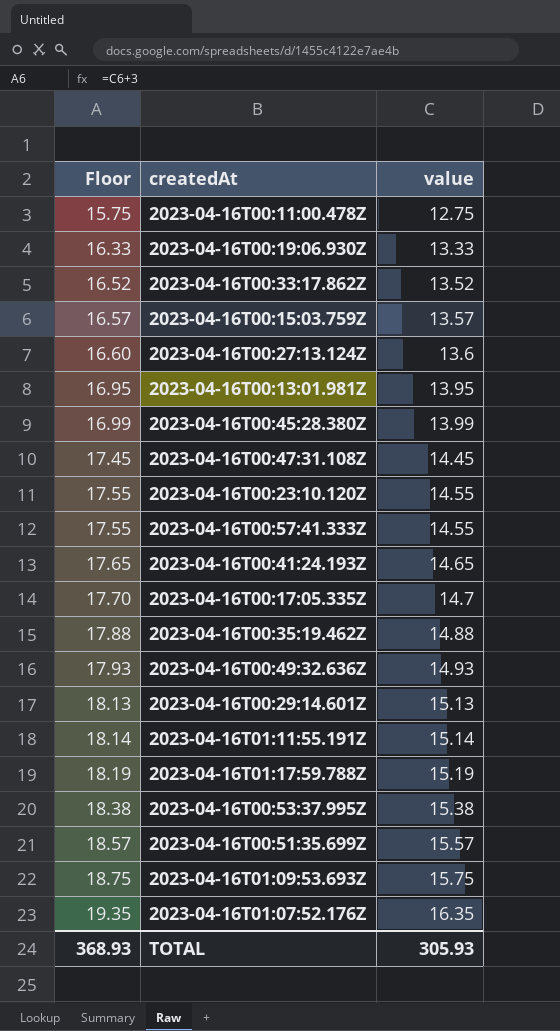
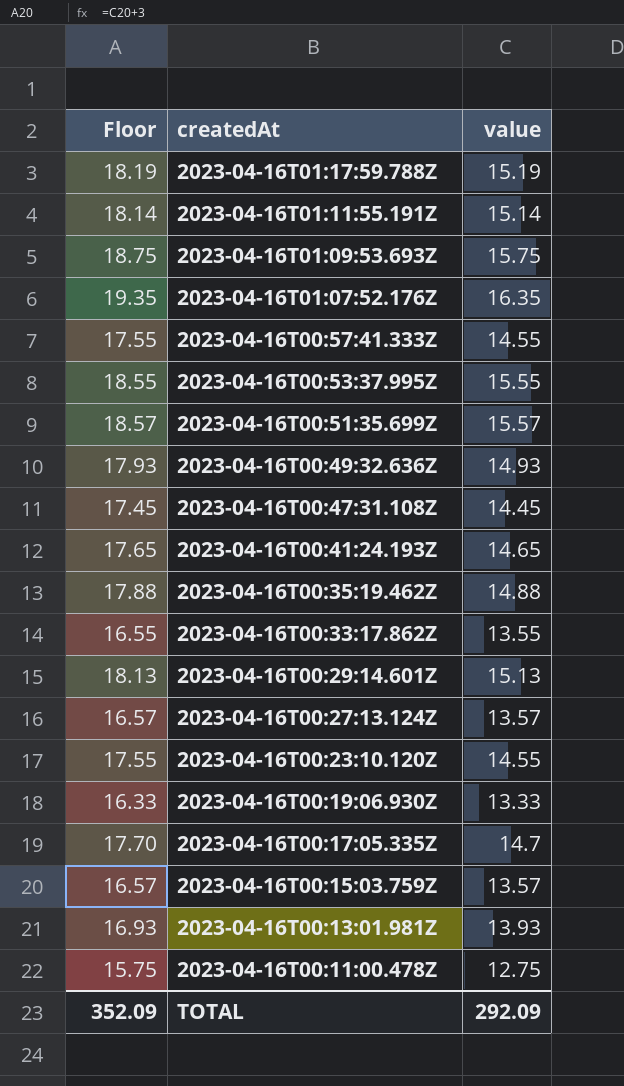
row order: Floor ascending -> createdAt descending
row 2023-04-16T00:45:28.380Z: 16.99 | 13.99 -> none
2023-04-16T00:53:37.995Z | Floor: 18.38 -> 18.55
2023-04-16T00:53:37.995Z | value: 15.38 -> 15.55
2023-04-16T00:33:17.862Z | Floor: 16.52 -> 16.55
2023-04-16T00:33:17.862Z | value: 13.52 -> 13.55
2023-04-16T00:27:13.124Z | Floor: 16.60 -> 16.57
2023-04-16T00:27:13.124Z | value: 13.6 -> 13.57
2023-04-16T00:13:01.981Z | Floor: 16.95 -> 16.93
2023-04-16T00:13:01.981Z | value: 13.95 -> 13.93
TOTAL | Floor: 368.93 -> 352.09
TOTAL | value: 305.93 -> 292.09

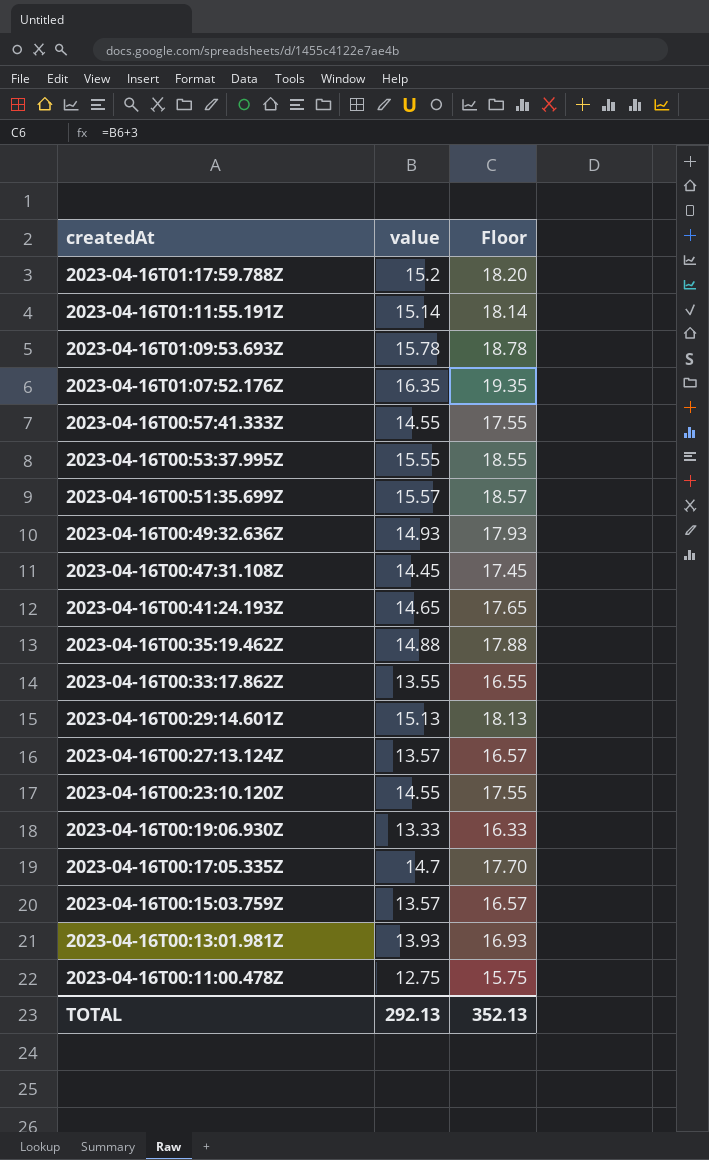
column Floor | position: 1 -> 3
2023-04-16T01:17:59.788Z | value: 15.19 -> 15.2
2023-04-16T01:17:59.788Z | Floor: 18.19 -> 18.20
2023-04-16T01:09:53.693Z | value: 15.75 -> 15.78
2023-04-16T01:09:53.693Z | Floor: 18.75 -> 18.78
TOTAL | value: 292.09 -> 292.13
TOTAL | Floor: 352.09 -> 352.13

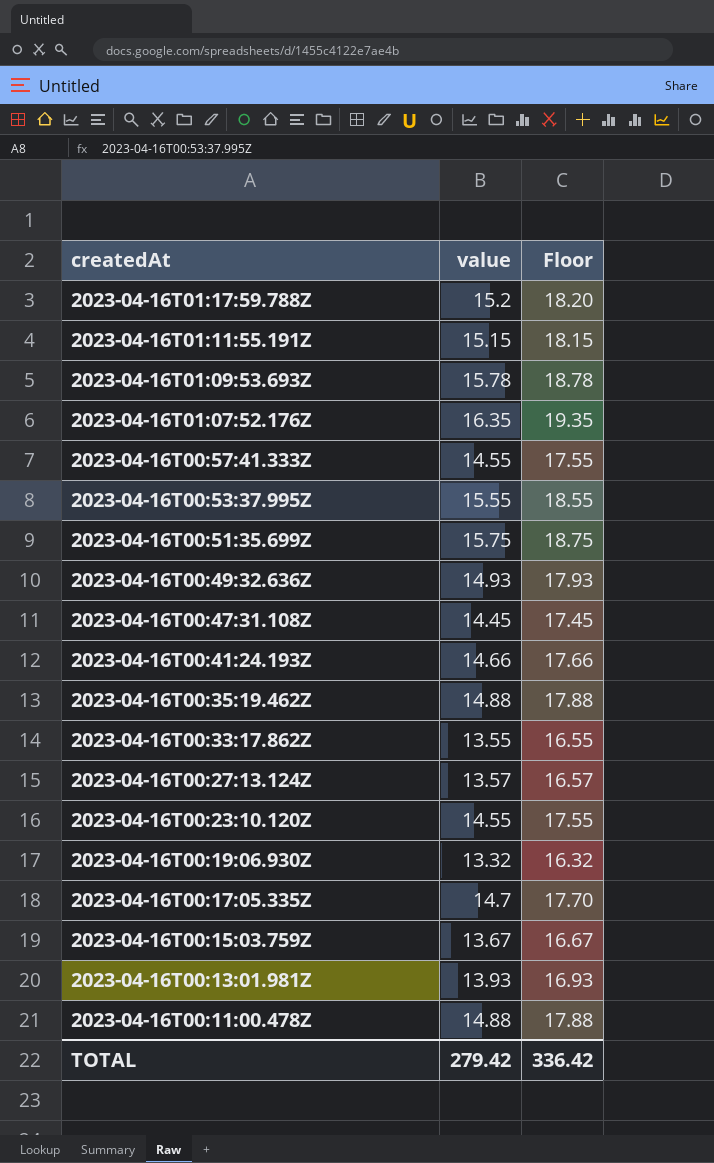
row 2023-04-16T00:29:14.601Z: 15.13 | 18.13 -> none
2023-04-16T01:11:55.191Z | value: 15.14 -> 15.15
2023-04-16T01:11:55.191Z | Floor: 18.14 -> 18.15
2023-04-16T00:51:35.699Z | value: 15.57 -> 15.75
2023-04-16T00:51:35.699Z | Floor: 18.57 -> 18.75
2023-04-16T00:41:24.193Z | value: 14.65 -> 14.66
2023-04-16T00:41:24.193Z | Floor: 17.65 -> 17.66
2023-04-16T00:19:06.930Z | value: 13.33 -> 13.32
2023-04-16T00:19:06.930Z | Floor: 16.33 -> 16.32
2023-04-16T00:15:03.759Z | value: 13.57 -> 13.67
2023-04-16T00:15:03.759Z | Floor: 16.57 -> 16.67
2023-04-16T00:11:00.478Z | value: 12.75 -> 14.88
2023-04-16T00:11:00.478Z | Floor: 15.75 -> 17.88
TOTAL | value: 292.13 -> 279.42
TOTAL | Floor: 352.13 -> 336.42

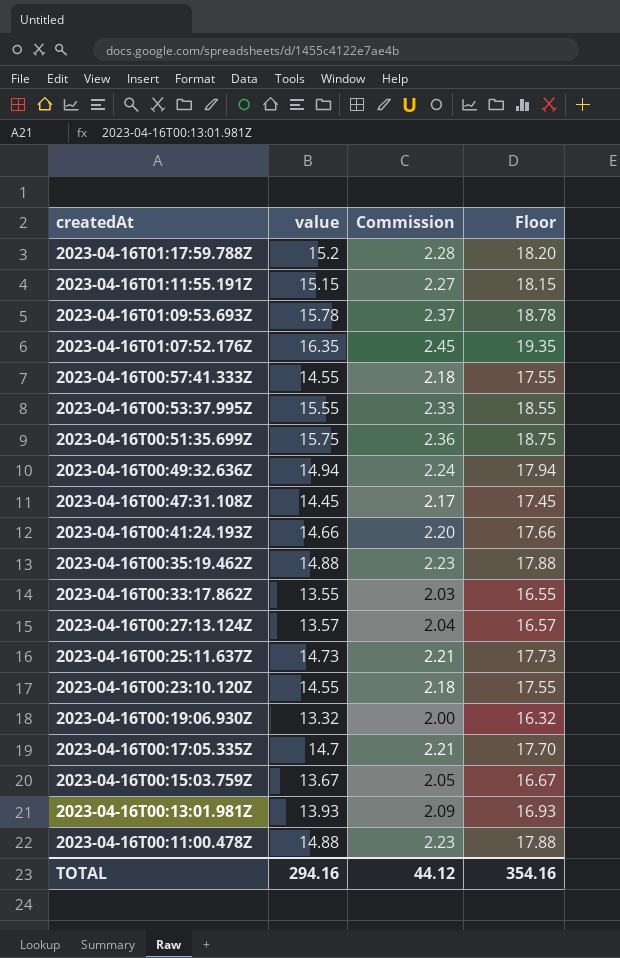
column Commission | formula: none -> [value] * 0.15
2023-04-16T00:49:32.636Z | value: 14.93 -> 14.94
2023-04-16T00:49:32.636Z | Floor: 17.93 -> 17.94
row 2023-04-16T00:25:11.637Z: none -> 14.73 | 2.21 | 17.73
TOTAL | value: 279.42 -> 294.16
TOTAL | Floor: 336.42 -> 354.16

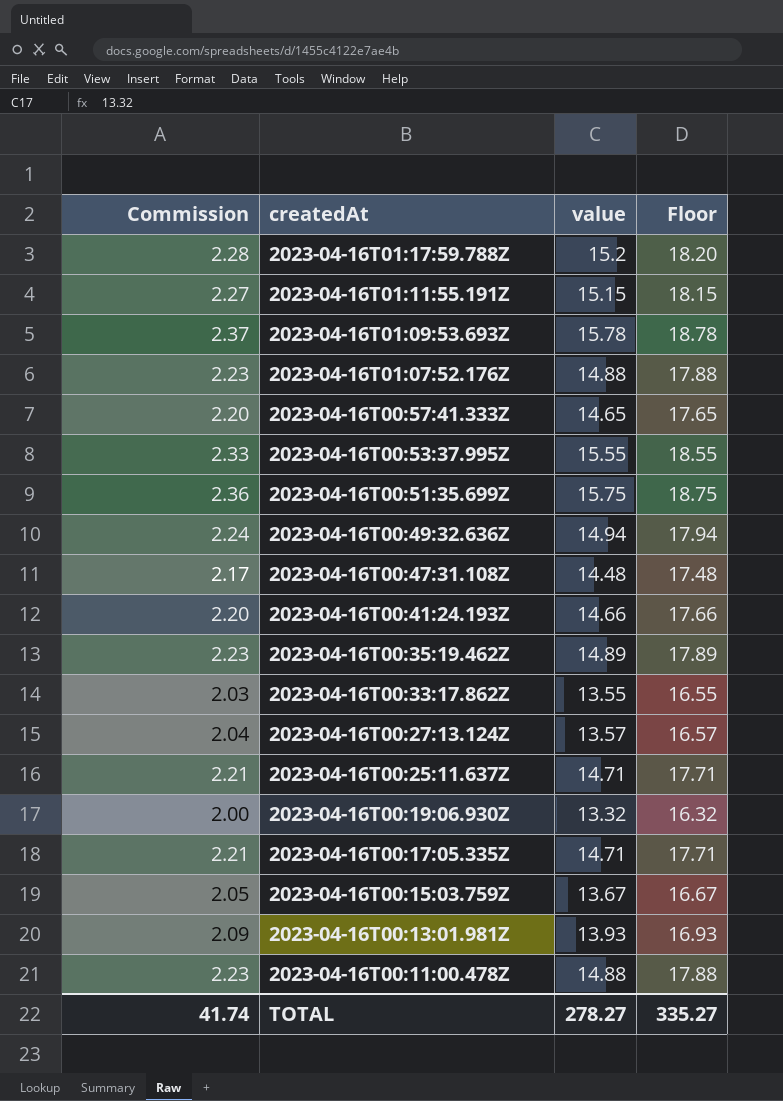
column Commission | position: 3 -> 1
row 2023-04-16T00:23:10.120Z: 14.55 | 2.18 | 17.55 -> none
2023-04-16T01:07:52.176Z | Commission: 2.45 -> 2.23
2023-04-16T01:07:52.176Z | value: 16.35 -> 14.88
2023-04-16T01:07:52.176Z | Floor: 19.35 -> 17.88
2023-04-16T00:57:41.333Z | Commission: 2.18 -> 2.20
2023-04-16T00:57:41.333Z | value: 14.55 -> 14.65
2023-04-16T00:57:41.333Z | Floor: 17.55 -> 17.65
2023-04-16T00:47:31.108Z | value: 14.45 -> 14.48
2023-04-16T00:47:31.108Z | Floor: 17.45 -> 17.48
2023-04-16T00:35:19.462Z | value: 14.88 -> 14.89
2023-04-16T00:35:19.462Z | Floor: 17.88 -> 17.89
2023-04-16T00:25:11.637Z | value: 14.73 -> 14.71
2023-04-16T00:25:11.637Z | Floor: 17.73 -> 17.71
2023-04-16T00:17:05.335Z | value: 14.7 -> 14.71
2023-04-16T00:17:05.335Z | Floor: 17.70 -> 17.71
TOTAL | Commission: 44.12 -> 41.74
TOTAL | value: 294.16 -> 278.27
TOTAL | Floor: 354.16 -> 335.27

